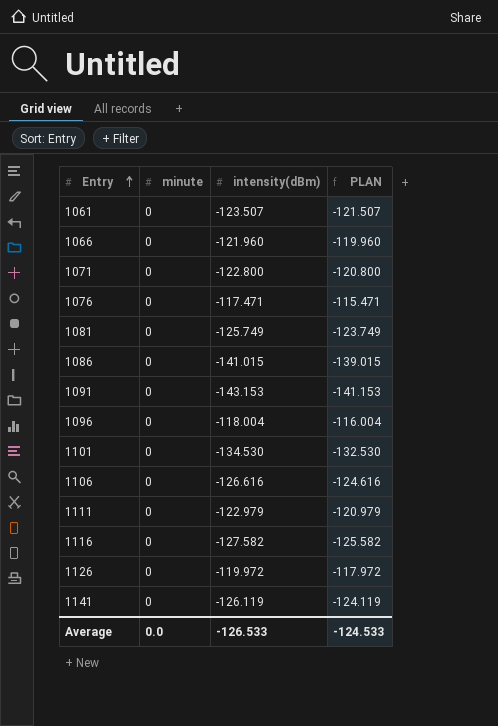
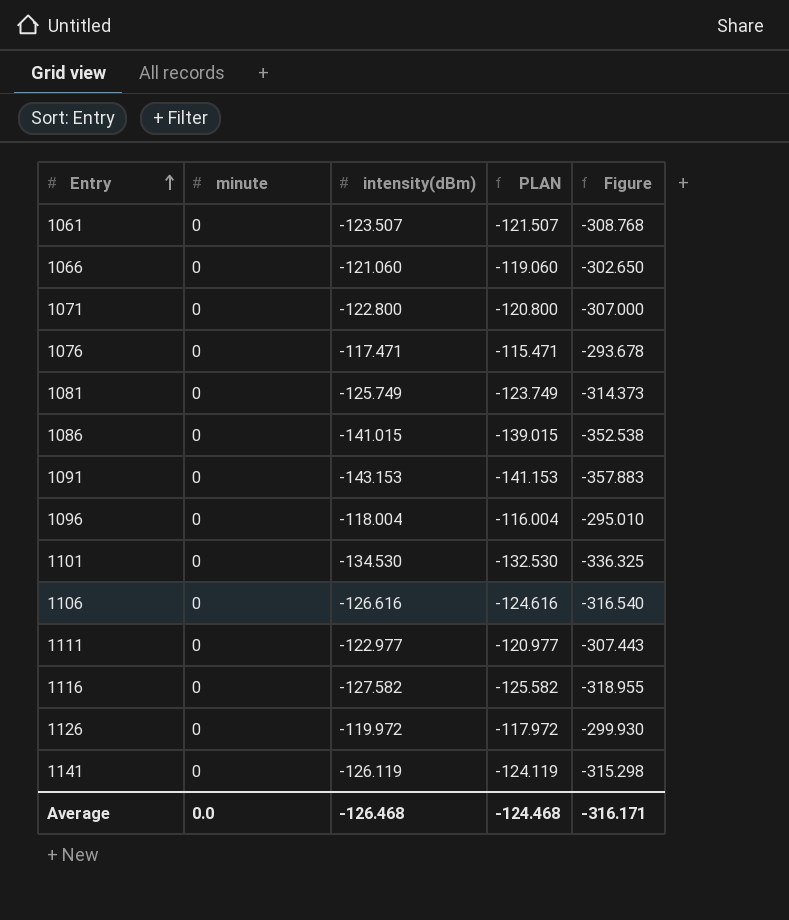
column Figure | formula: none -> [intensity(dBm)] * 2.5
1066 | intensity(dBm): -121.960 -> -121.060
1066 | PLAN: -119.960 -> -119.060
1111 | intensity(dBm): -122.979 -> -122.977
1111 | PLAN: -120.979 -> -120.977
Average | intensity(dBm): -126.533 -> -126.468
Average | PLAN: -124.533 -> -124.468

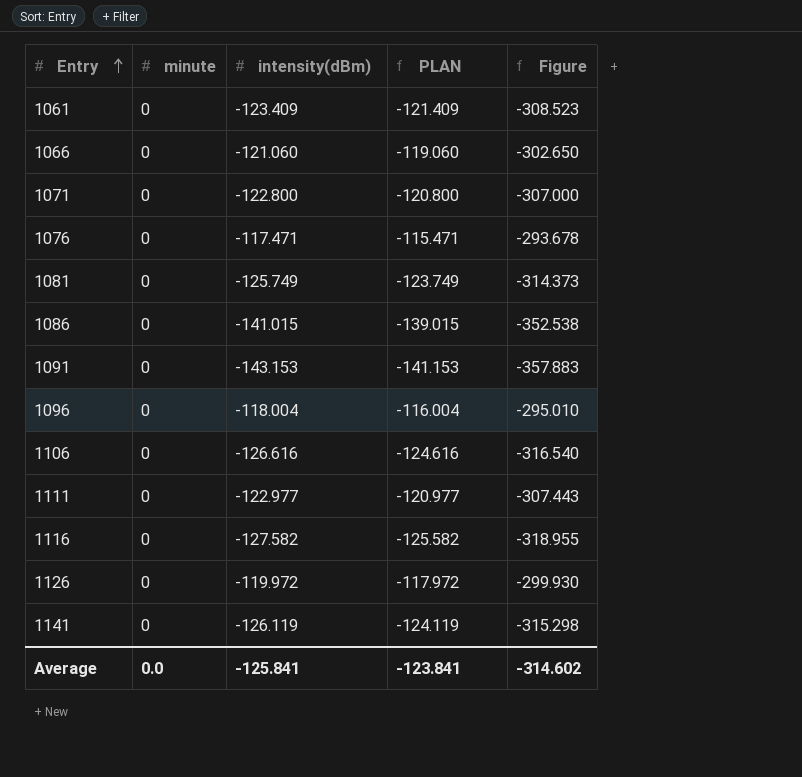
row 1101: 0 | -134.530 | -132.530 | -336.325 -> none
1061 | intensity(dBm): -123.507 -> -123.409
1061 | PLAN: -121.507 -> -121.409
1061 | Figure: -308.768 -> -308.523
Average | intensity(dBm): -126.468 -> -125.841
Average | PLAN: -124.468 -> -123.841
Average | Figure: -316.171 -> -314.602

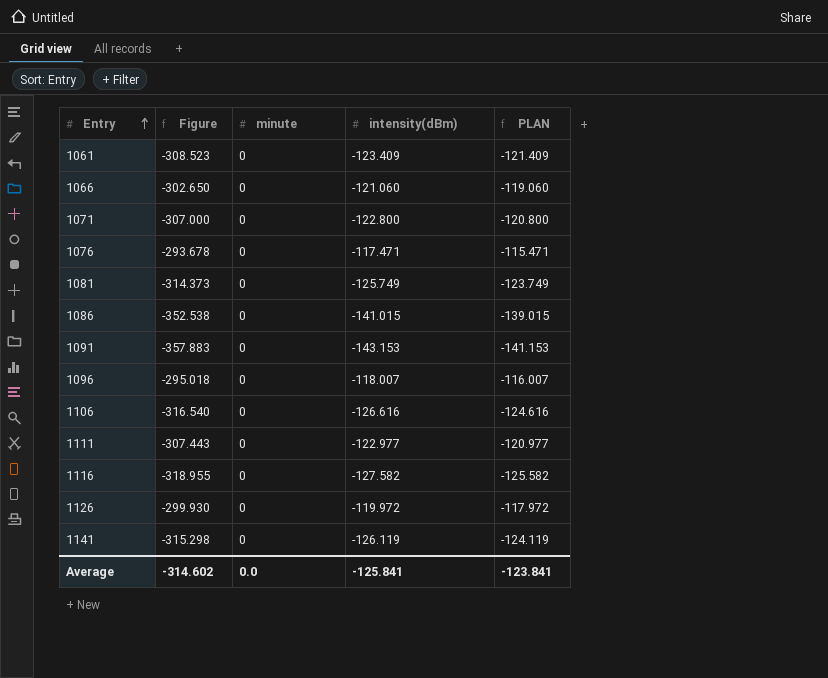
column Figure | position: 5 -> 2
1096 | Figure: -295.010 -> -295.018
1096 | intensity(dBm): -118.004 -> -118.007
1096 | PLAN: -116.004 -> -116.007

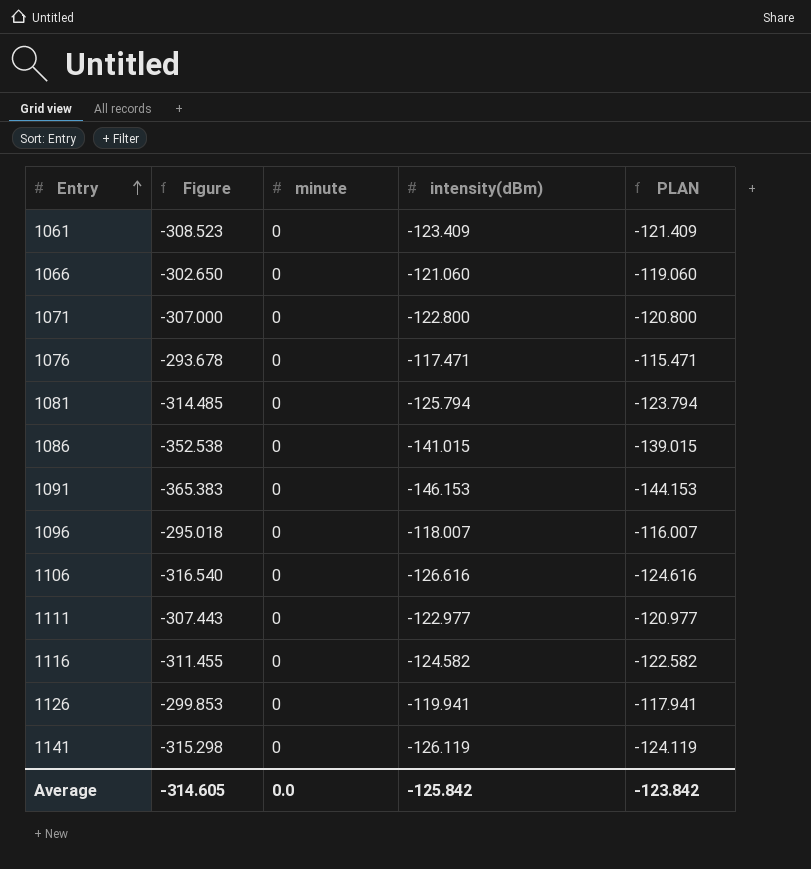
1081 | Figure: -314.373 -> -314.485
1081 | intensity(dBm): -125.749 -> -125.794
1081 | PLAN: -123.749 -> -123.794
1091 | Figure: -357.883 -> -365.383
1091 | intensity(dBm): -143.153 -> -146.153
1091 | PLAN: -141.153 -> -144.153
1116 | Figure: -318.955 -> -311.455
1116 | intensity(dBm): -127.582 -> -124.582
1116 | PLAN: -125.582 -> -122.582
1126 | Figure: -299.930 -> -299.853
1126 | intensity(dBm): -119.972 -> -119.941
1126 | PLAN: -117.972 -> -117.941
Average | Figure: -314.602 -> -314.605
Average | intensity(dBm): -125.841 -> -125.842
Average | PLAN: -123.841 -> -123.842

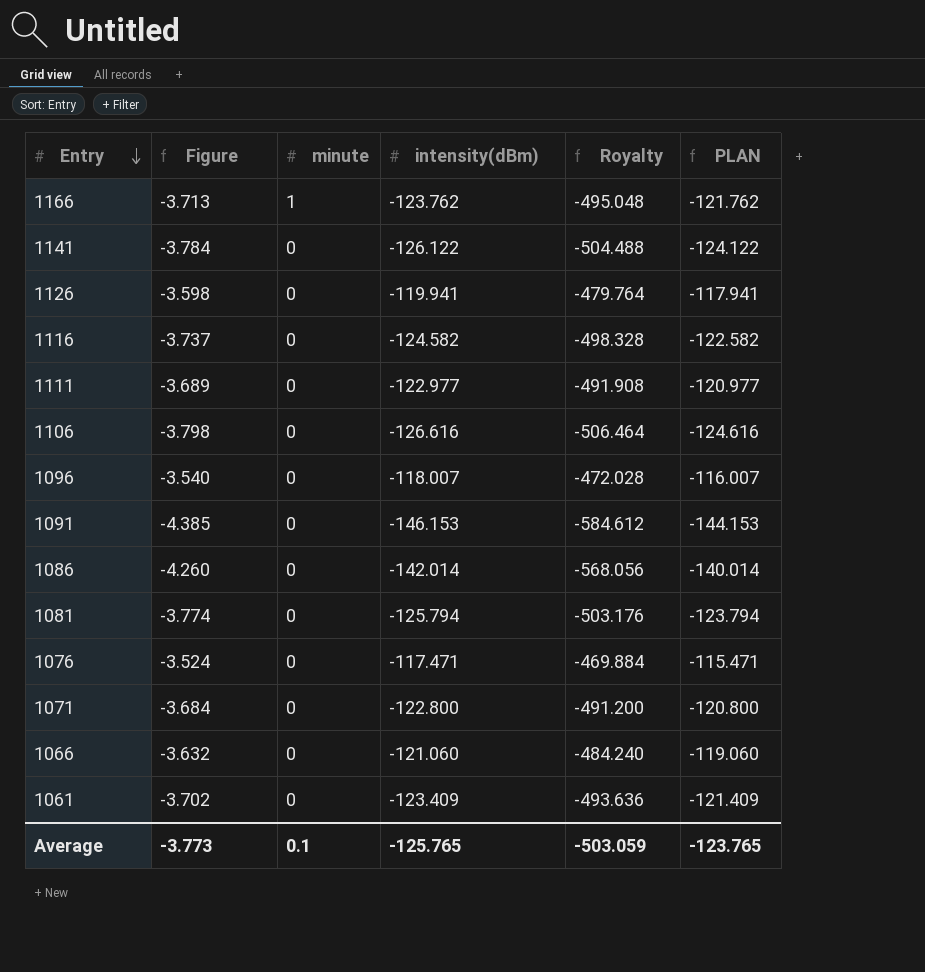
row order: Entry ascending -> Entry descending
column Figure | formula: [intensity(dBm)] * 2.5 -> [intensity(dBm)] * 0.03
column Royalty | formula: none -> [intensity(dBm)] * 4
row 1166: none -> -3.713 | 1 | -123.762 | -495.048 | -121.762
1141 | intensity(dBm): -126.119 -> -126.122
1141 | PLAN: -124.119 -> -124.122
1086 | intensity(dBm): -141.015 -> -142.014
1086 | PLAN: -139.015 -> -140.014
Average | Figure: -314.605 -> -3.773
Average | minute: 0.0 -> 0.1
Average | intensity(dBm): -125.842 -> -125.765
Average | PLAN: -123.842 -> -123.765

